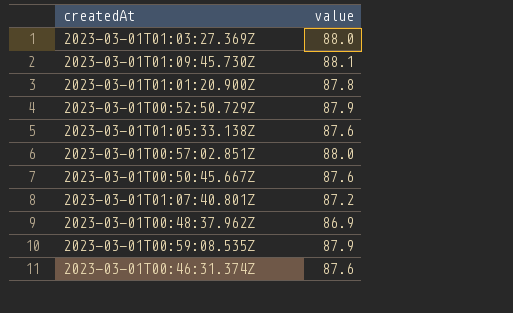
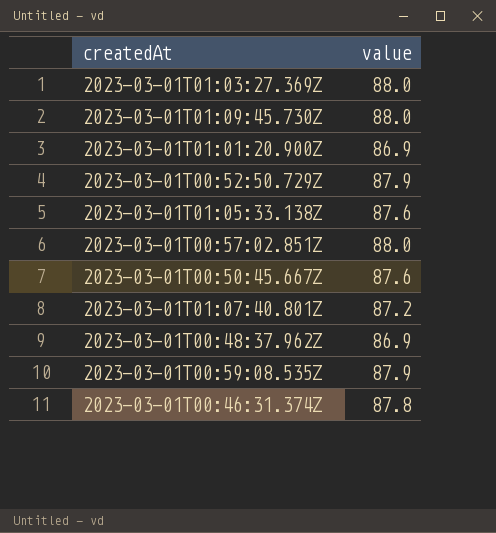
2023-03-01T01:09:45.730Z | value: 88.1 -> 88.0
2023-03-01T01:01:20.900Z | value: 87.8 -> 86.9
2023-03-01T00:46:31.374Z | value: 87.6 -> 87.8

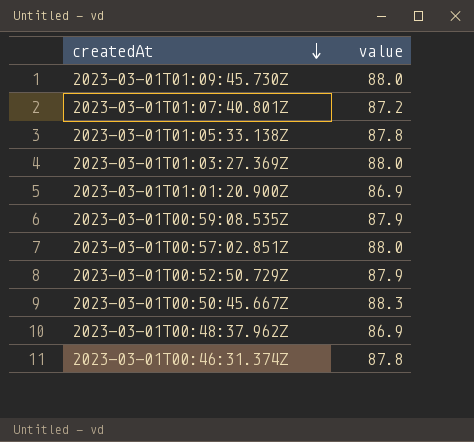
row order: none -> createdAt descending
2023-03-01T01:05:33.138Z | value: 87.6 -> 87.8
2023-03-01T00:50:45.667Z | value: 87.6 -> 88.3

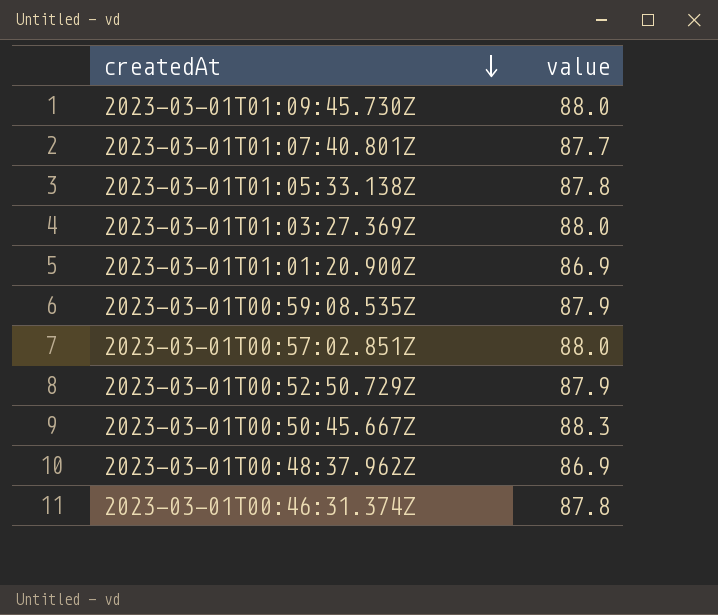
2023-03-01T01:07:40.801Z | value: 87.2 -> 87.7

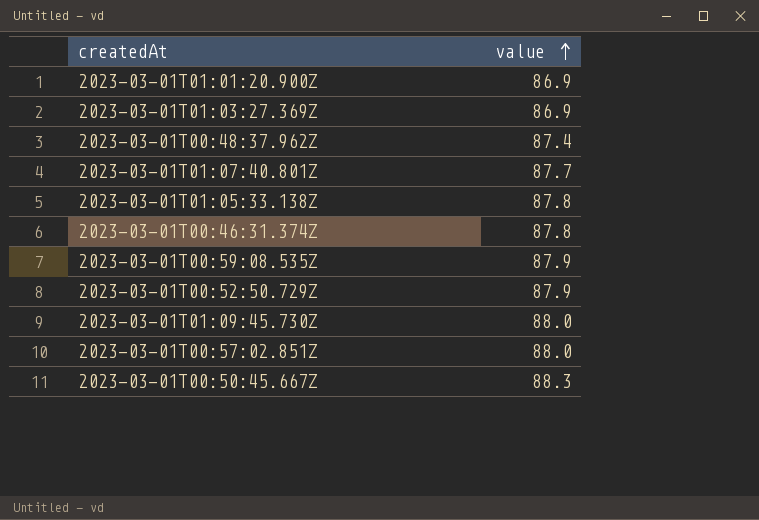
row order: createdAt descending -> value ascending
2023-03-01T01:03:27.369Z | value: 88.0 -> 86.9
2023-03-01T00:48:37.962Z | value: 86.9 -> 87.4

